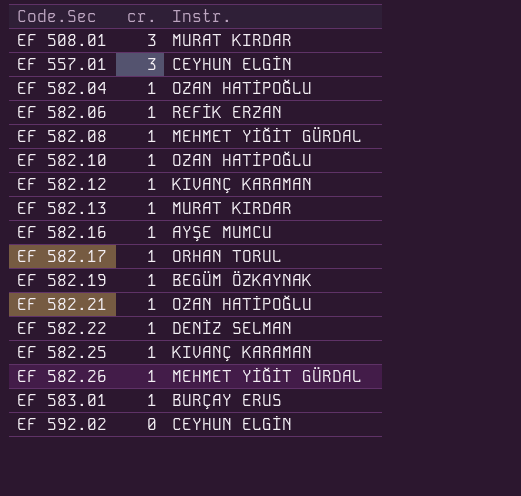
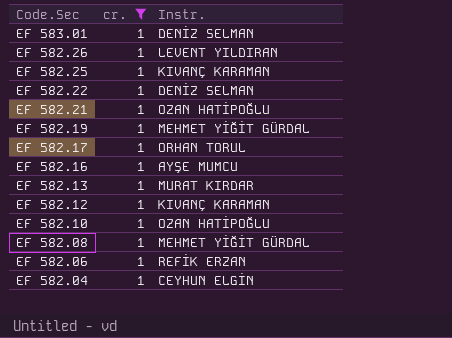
filter: none -> cr. = 1
row order: Code.Sec ascending -> Code.Sec descending
EF 583.01 | Instr.: BURÇAY ERUS -> DENİZ SELMAN
EF 582.26 | Instr.: MEHMET YİĞİT GÜRDAL -> LEVENT YILDIRAN
EF 582.19 | Instr.: BEGÜM ÖZKAYNAK -> MEHMET YİĞİT GÜRDAL
EF 582.04 | Instr.: OZAN HATİPOĞLU -> CEYHUN ELGİN

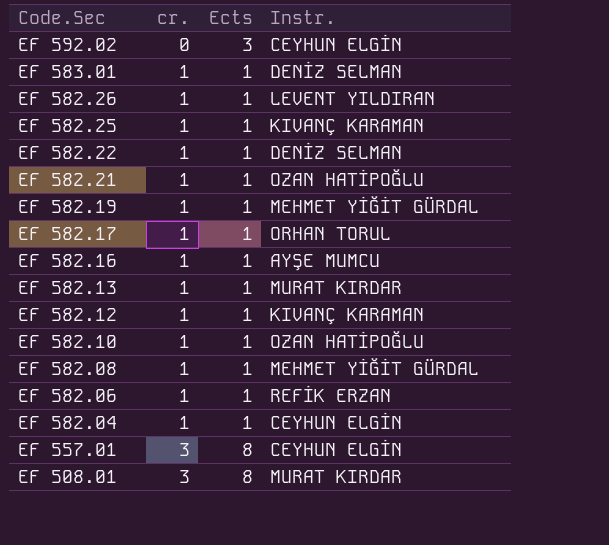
filter: cr. = 1 -> none
column Ects | position: none -> 3

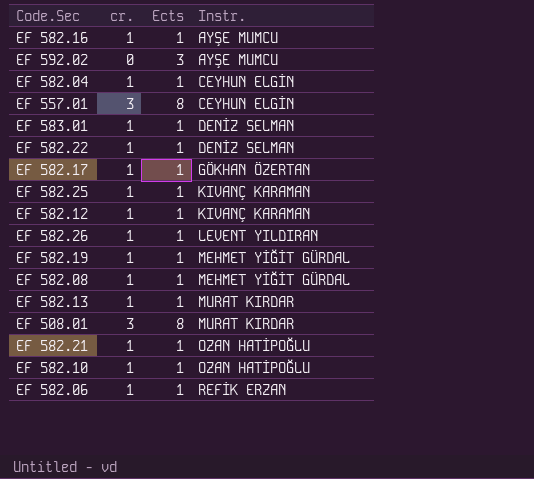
row order: Code.Sec descending -> Instr. ascending
EF 592.02 | Instr.: CEYHUN ELGİN -> AYŞE MUMCU
EF 582.17 | Instr.: ORHAN TORUL -> GÖKHAN ÖZERTAN

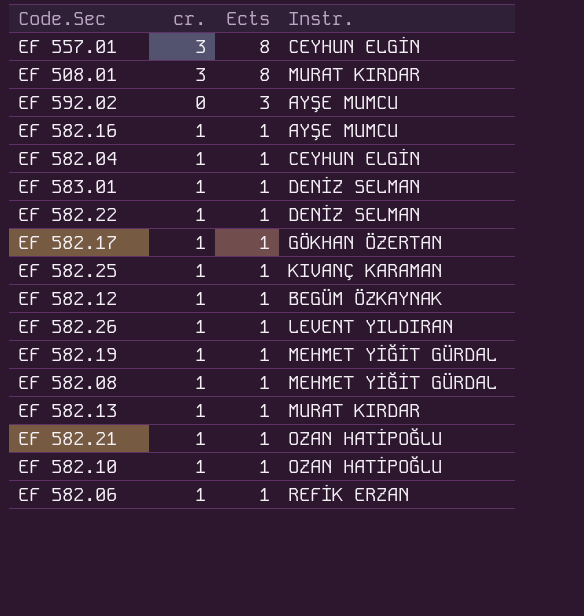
row order: Instr. ascending -> Ects descending
EF 582.12 | Instr.: KIVANÇ KARAMAN -> BEGÜM ÖZKAYNAK

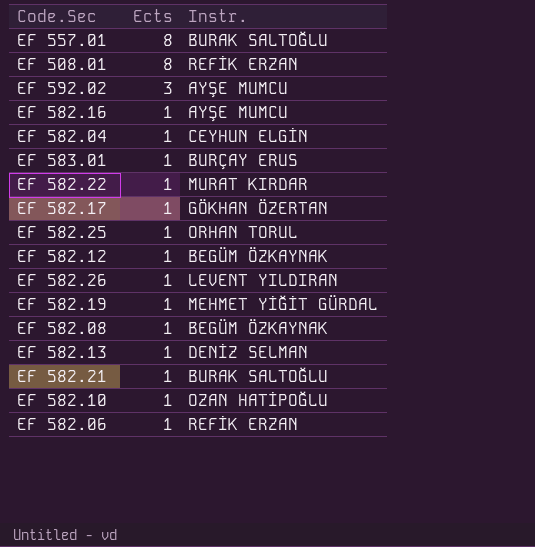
column cr. | position: 2 -> none
EF 557.01 | Instr.: CEYHUN ELGİN -> BURAK SALTOĞLU
EF 508.01 | Instr.: MURAT KIRDAR -> REFİK ERZAN
EF 583.01 | Instr.: DENİZ SELMAN -> BURÇAY ERUS
EF 582.22 | Instr.: DENİZ SELMAN -> MURAT KIRDAR
EF 582.25 | Instr.: KIVANÇ KARAMAN -> ORHAN TORUL
EF 582.08 | Instr.: MEHMET YİĞİT GÜRDAL -> BEGÜM ÖZKAYNAK
EF 582.13 | Instr.: MURAT KIRDAR -> DENİZ SELMAN
EF 582.21 | Instr.: OZAN HATİPOĞLU -> BURAK SALTOĞLU

